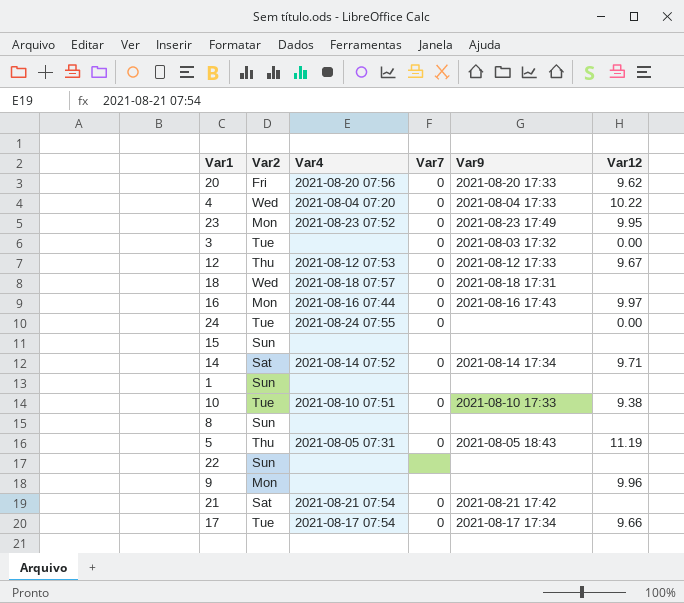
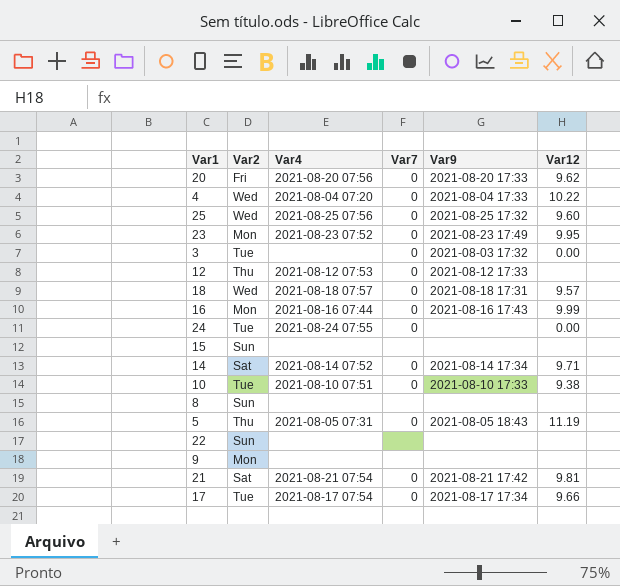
row 1: Sun | none | none | none | none -> none
row 25: none -> Wed | 2021-08-25 07:56 | 0 | 2021-08-25 17:32 | 9.60
12 | Var12: 9.67 -> none
18 | Var12: none -> 9.57
16 | Var12: 9.97 -> 9.99
9 | Var12: 9.96 -> none
21 | Var12: none -> 9.81

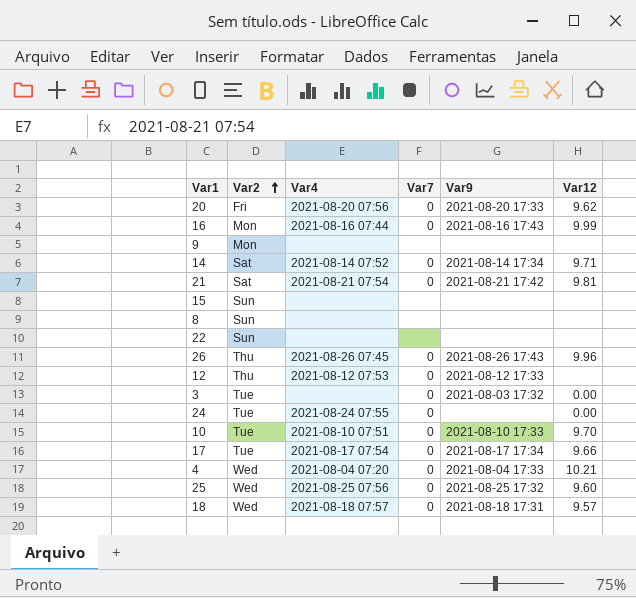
row order: none -> Var2 ascending
row 23: Mon | 2021-08-23 07:52 | 0 | 2021-08-23 17:49 | 9.95 -> none
row 5: Thu | 2021-08-05 07:31 | 0 | 2021-08-05 18:43 | 11.19 -> none
row 26: none -> Thu | 2021-08-26 07:45 | 0 | 2021-08-26 17:43 | 9.96
10 | Var12: 9.38 -> 9.70
4 | Var12: 10.22 -> 10.21

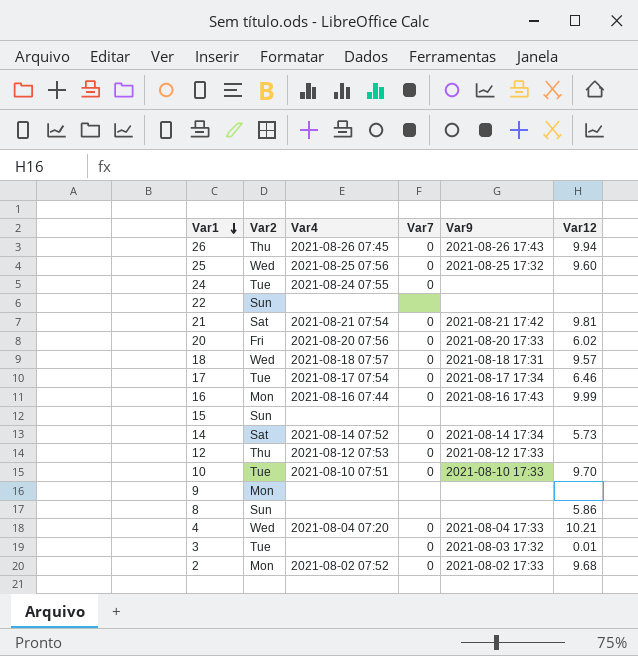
row order: Var2 ascending -> Var1 descending
26 | Var12: 9.96 -> 9.94
24 | Var12: 0.00 -> none
20 | Var12: 9.62 -> 6.02
17 | Var12: 9.66 -> 6.46
14 | Var12: 9.71 -> 5.73
8 | Var12: none -> 5.86
3 | Var12: 0.00 -> 0.01
row 2: none -> Mon | 2021-08-02 07:52 | 0 | 2021-08-02 17:33 | 9.68

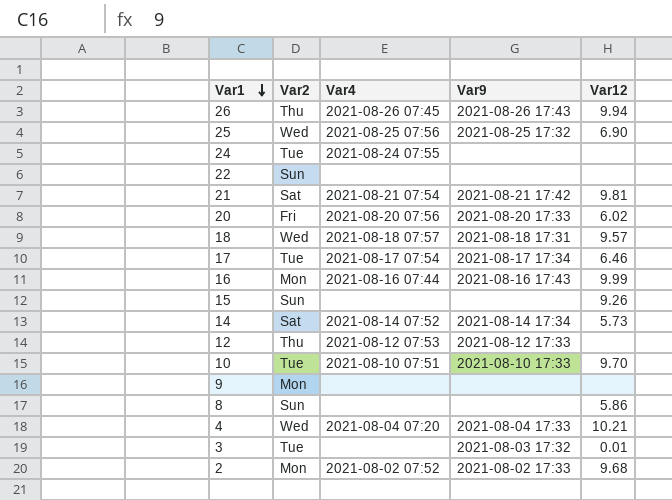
column Var7 | position: 4 -> none
25 | Var12: 9.60 -> 6.90
15 | Var12: none -> 9.26

